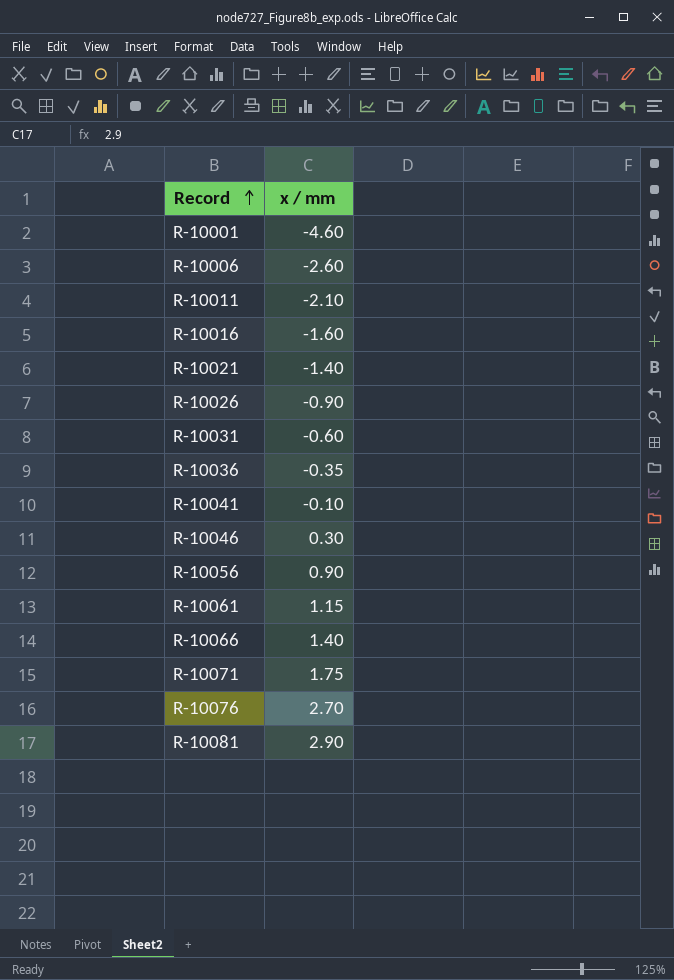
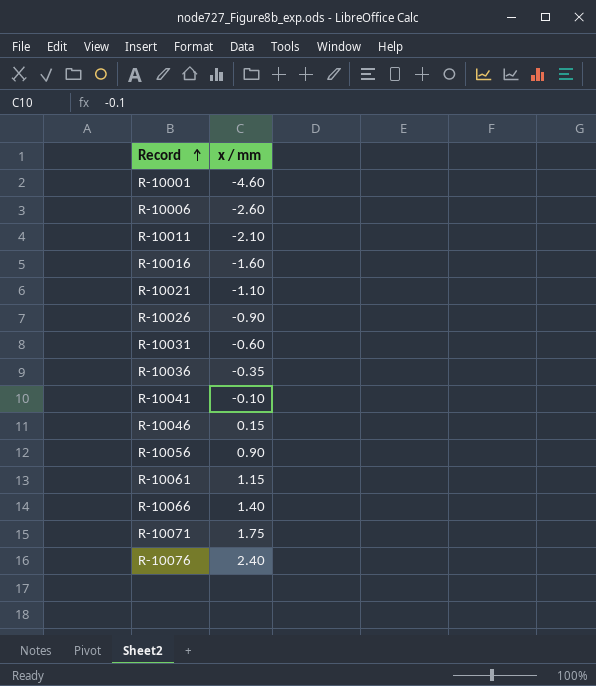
row R-10081: 2.90 -> none
R-10021 | x / mm: -1.40 -> -1.10
R-10046 | x / mm: 0.30 -> 0.15
R-10076 | x / mm: 2.70 -> 2.40

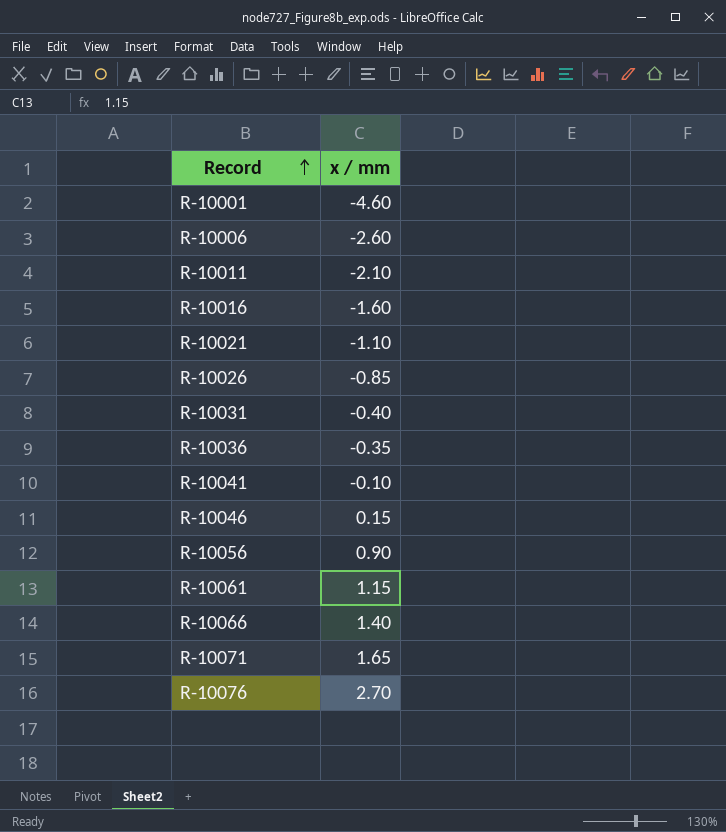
R-10026 | x / mm: -0.90 -> -0.85
R-10031 | x / mm: -0.60 -> -0.40
R-10071 | x / mm: 1.75 -> 1.65
R-10076 | x / mm: 2.40 -> 2.70

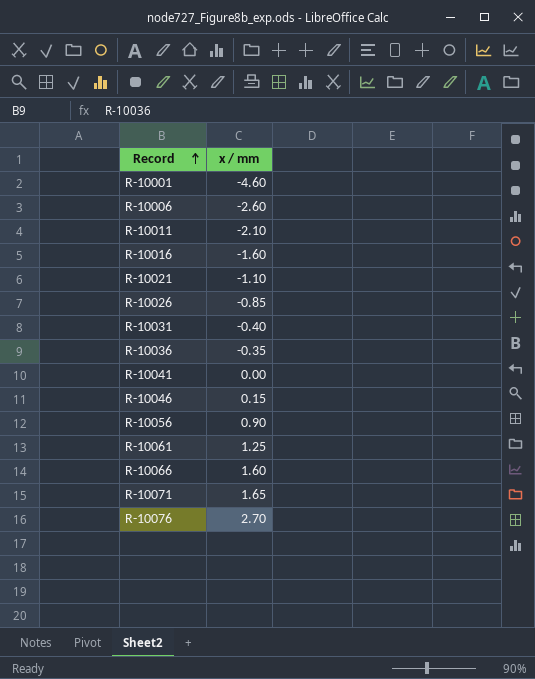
R-10041 | x / mm: -0.10 -> 0.00
R-10061 | x / mm: 1.15 -> 1.25
R-10066 | x / mm: 1.40 -> 1.60

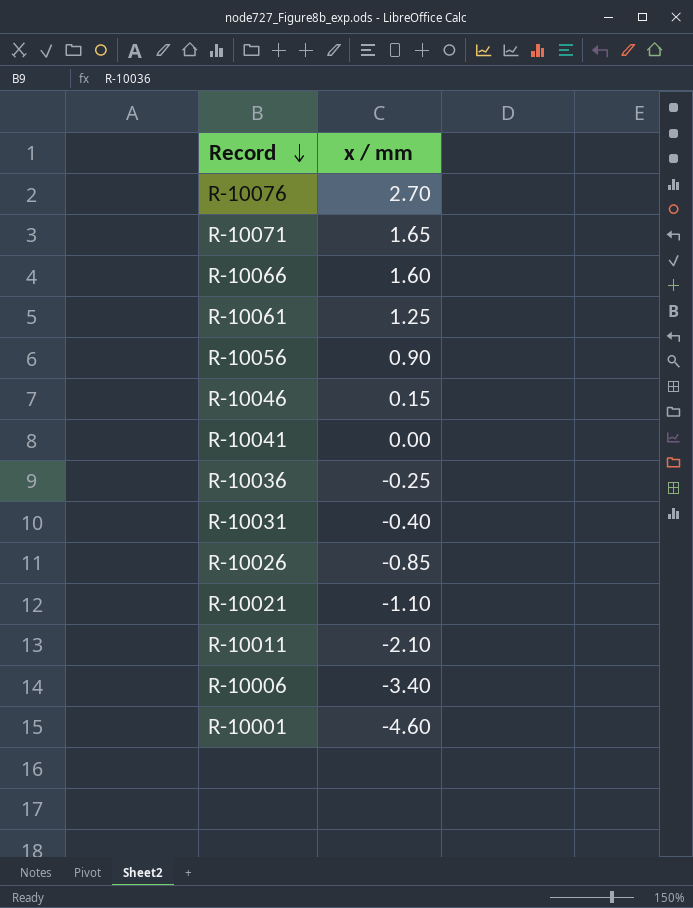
row order: Record ascending -> Record descending
row R-10016: -1.60 -> none
R-10036 | x / mm: -0.35 -> -0.25
R-10006 | x / mm: -2.60 -> -3.40

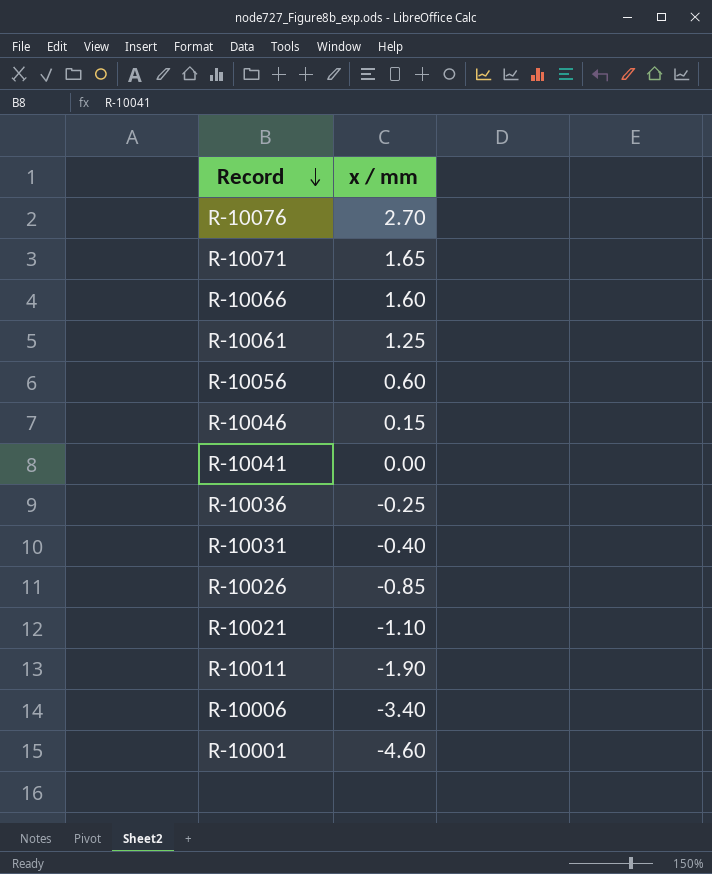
R-10056 | x / mm: 0.90 -> 0.60
R-10011 | x / mm: -2.10 -> -1.90

